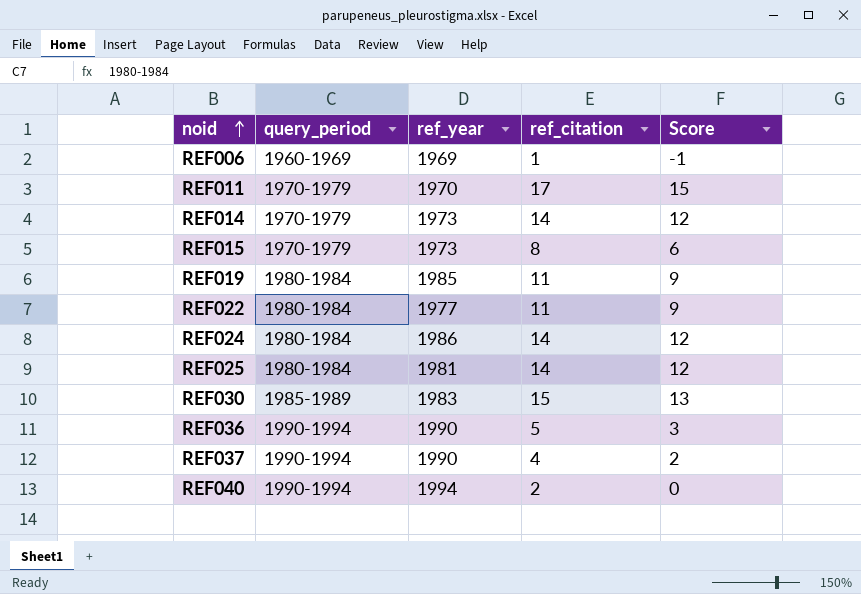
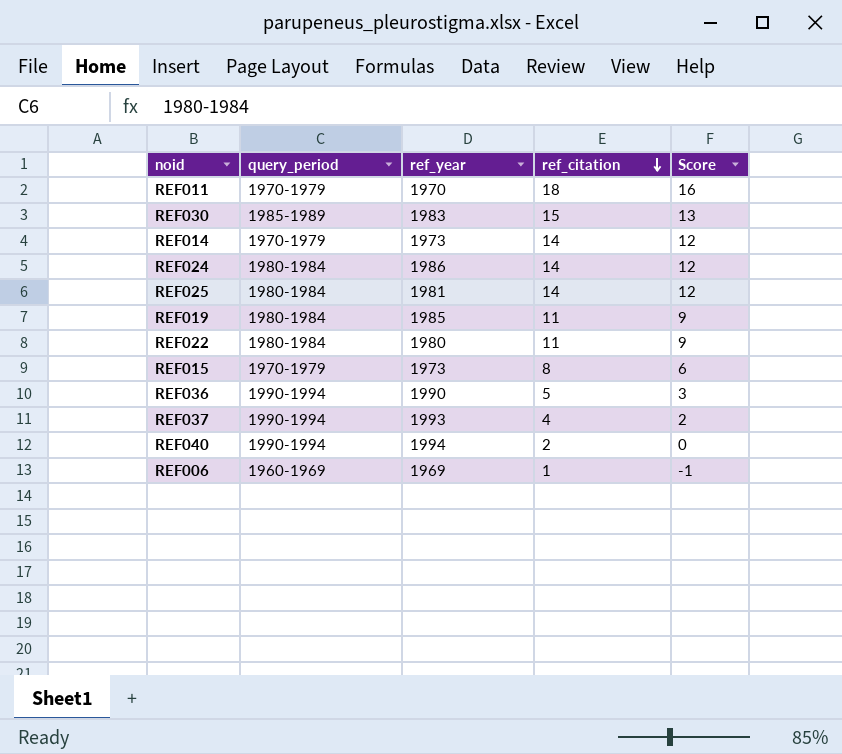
row order: noid ascending -> ref_citation descending
REF011 | ref_citation: 17 -> 18
REF011 | Score: 15 -> 16
REF022 | ref_year: 1977 -> 1980
REF037 | ref_year: 1990 -> 1993

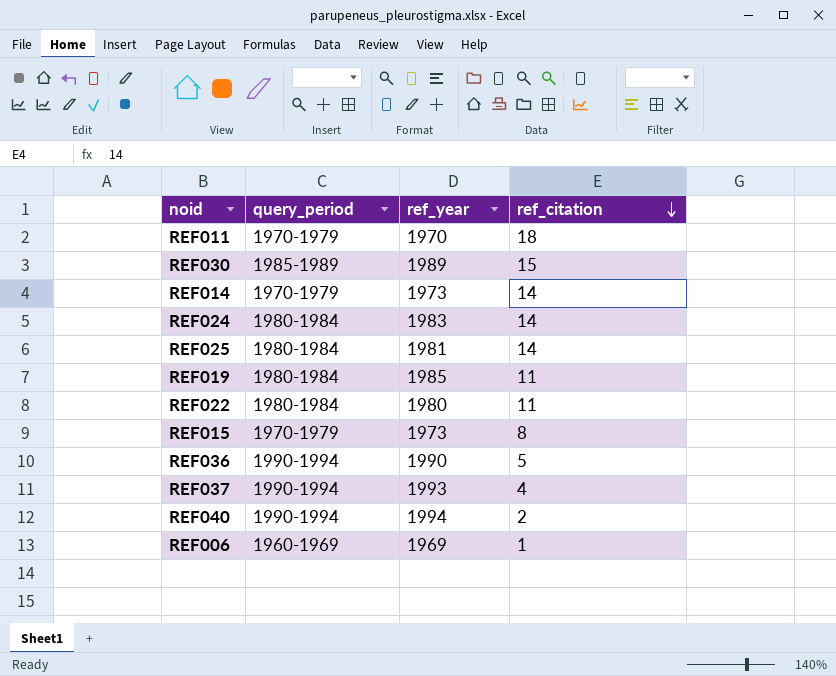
column Score | formula: [ref_citation] - 2 -> none
REF030 | ref_year: 1983 -> 1989
REF024 | ref_year: 1986 -> 1983

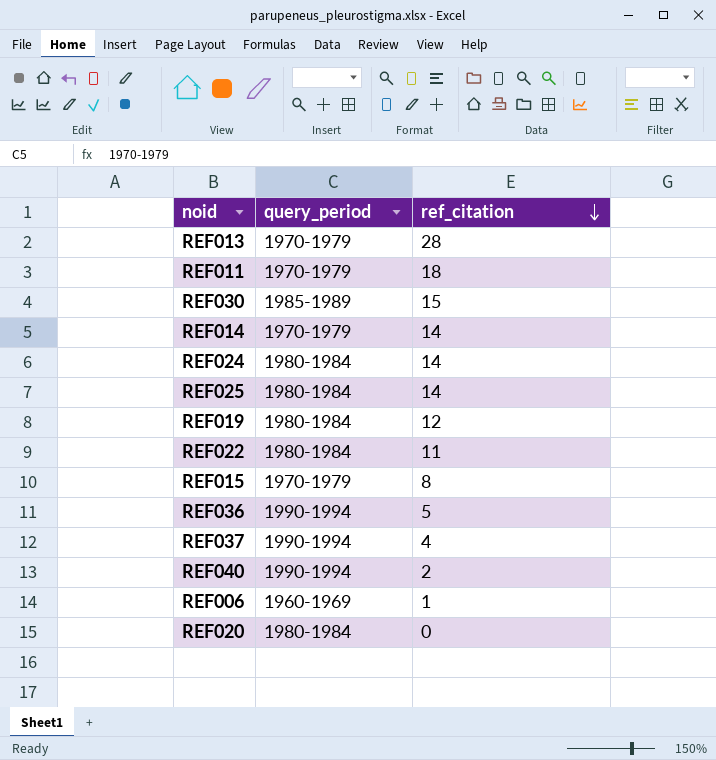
column ref_year | position: 3 -> none
row REF013: none -> 1970-1979 | 28
REF019 | ref_citation: 11 -> 12
row REF020: none -> 1980-1984 | 0

